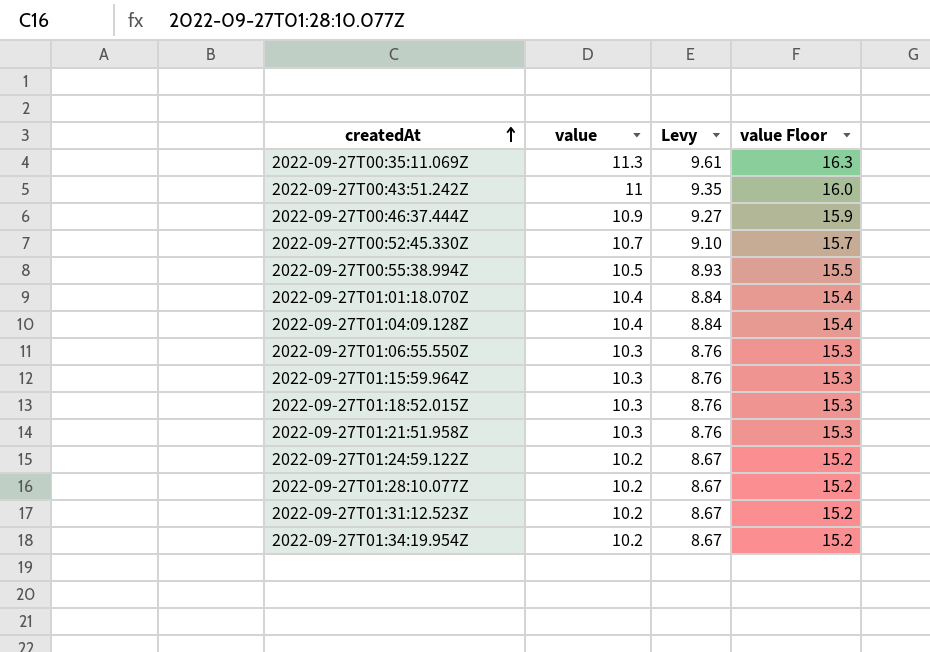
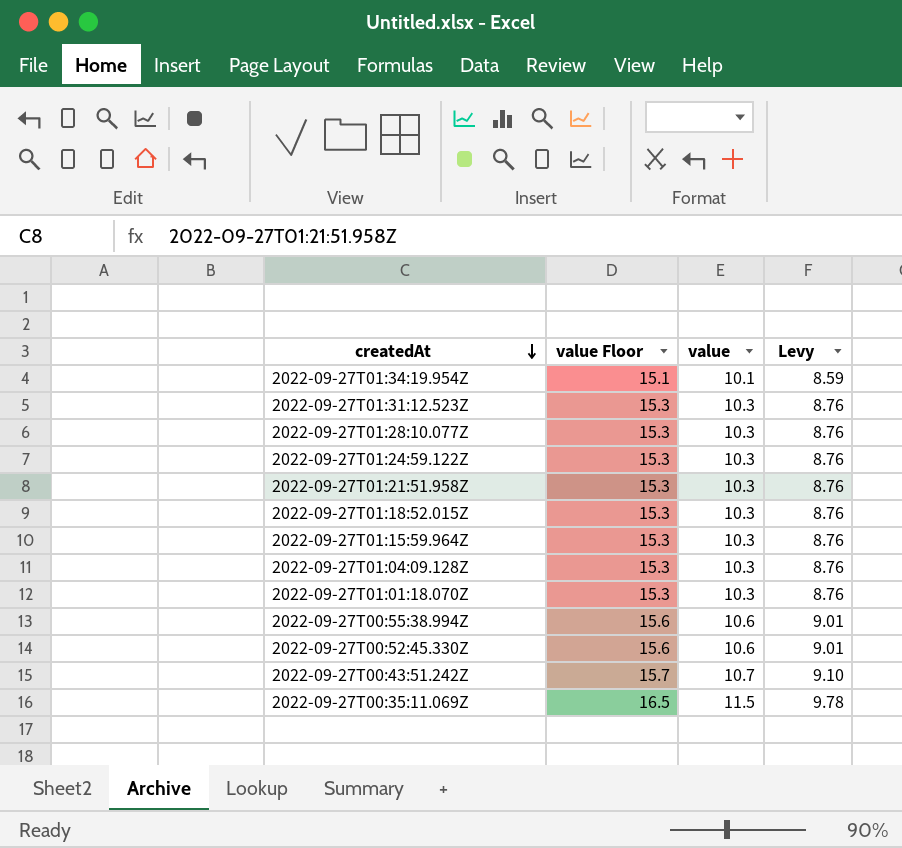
row order: createdAt ascending -> createdAt descending
column value Floor | position: 4 -> 2
row 2022-09-27T00:46:37.444Z: 10.9 | 9.27 | 15.9 -> none
row 2022-09-27T01:06:55.550Z: 10.3 | 8.76 | 15.3 -> none
2022-09-27T01:34:19.954Z | value Floor: 15.2 -> 15.1
2022-09-27T01:34:19.954Z | value: 10.2 -> 10.1
2022-09-27T01:34:19.954Z | Levy: 8.67 -> 8.59
2022-09-27T01:31:12.523Z | value Floor: 15.2 -> 15.3
2022-09-27T01:31:12.523Z | value: 10.2 -> 10.3
2022-09-27T01:31:12.523Z | Levy: 8.67 -> 8.76
2022-09-27T01:28:10.077Z | value Floor: 15.2 -> 15.3
2022-09-27T01:28:10.077Z | value: 10.2 -> 10.3
2022-09-27T01:28:10.077Z | Levy: 8.67 -> 8.76
2022-09-27T01:24:59.122Z | value Floor: 15.2 -> 15.3
2022-09-27T01:24:59.122Z | value: 10.2 -> 10.3
2022-09-27T01:24:59.122Z | Levy: 8.67 -> 8.76
2022-09-27T01:04:09.128Z | value Floor: 15.4 -> 15.3
2022-09-27T01:04:09.128Z | value: 10.4 -> 10.3
2022-09-27T01:04:09.128Z | Levy: 8.84 -> 8.76
2022-09-27T01:01:18.070Z | value Floor: 15.4 -> 15.3
2022-09-27T01:01:18.070Z | value: 10.4 -> 10.3
2022-09-27T01:01:18.070Z | Levy: 8.84 -> 8.76
2022-09-27T00:55:38.994Z | value Floor: 15.5 -> 15.6
2022-09-27T00:55:38.994Z | value: 10.5 -> 10.6
2022-09-27T00:55:38.994Z | Levy: 8.93 -> 9.01
2022-09-27T00:52:45.330Z | value Floor: 15.7 -> 15.6
2022-09-27T00:52:45.330Z | value: 10.7 -> 10.6
2022-09-27T00:52:45.330Z | Levy: 9.10 -> 9.01
2022-09-27T00:43:51.242Z | value Floor: 16.0 -> 15.7
2022-09-27T00:43:51.242Z | value: 11 -> 10.7
2022-09-27T00:43:51.242Z | Levy: 9.35 -> 9.10
2022-09-27T00:35:11.069Z | value Floor: 16.3 -> 16.5
2022-09-27T00:35:11.069Z | value: 11.3 -> 11.5
2022-09-27T00:35:11.069Z | Levy: 9.61 -> 9.78

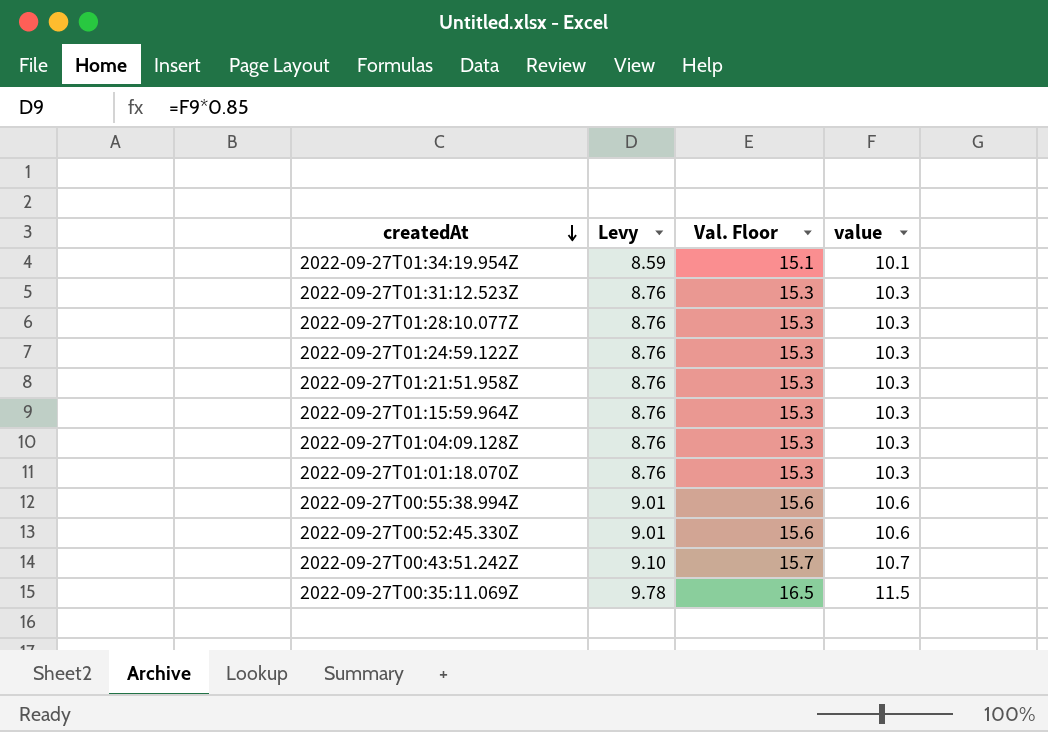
column Levy | position: 4 -> 2
column name: value Floor -> Val. Floor
row 2022-09-27T01:18:52.015Z: 15.3 | 10.3 | 8.76 -> none

